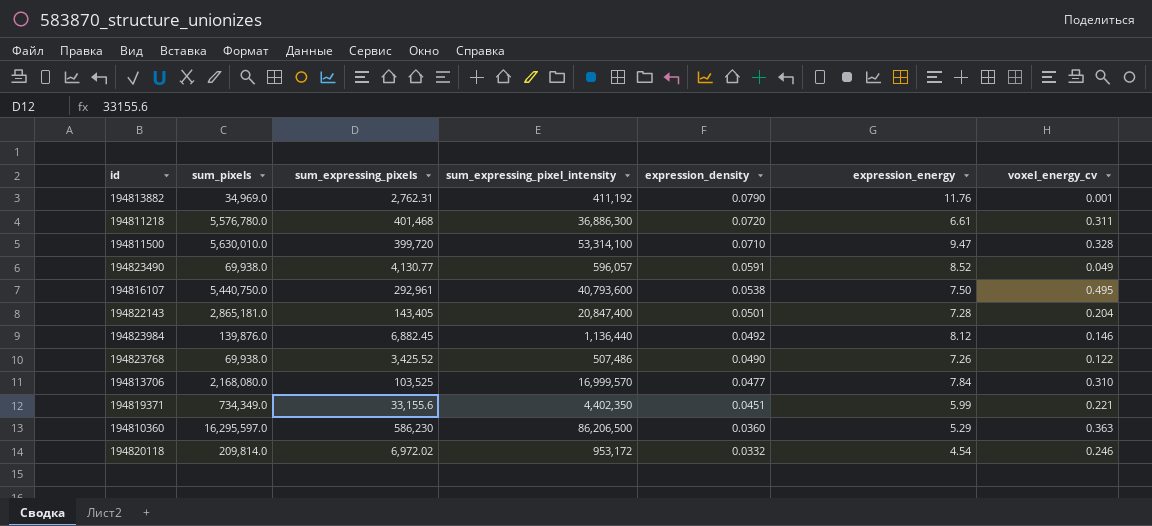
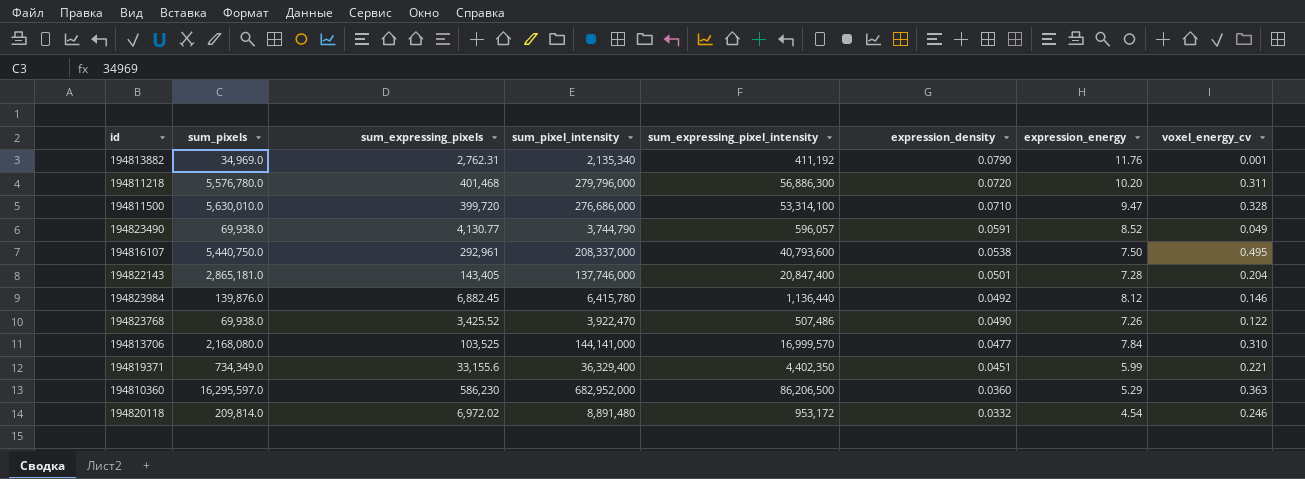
column sum_pixel_intensity | position: none -> 4
194811218 | sum_expressing_pixel_intensity: 36,886,300 -> 56,886,300
194811218 | expression_energy: 6.61 -> 10.20

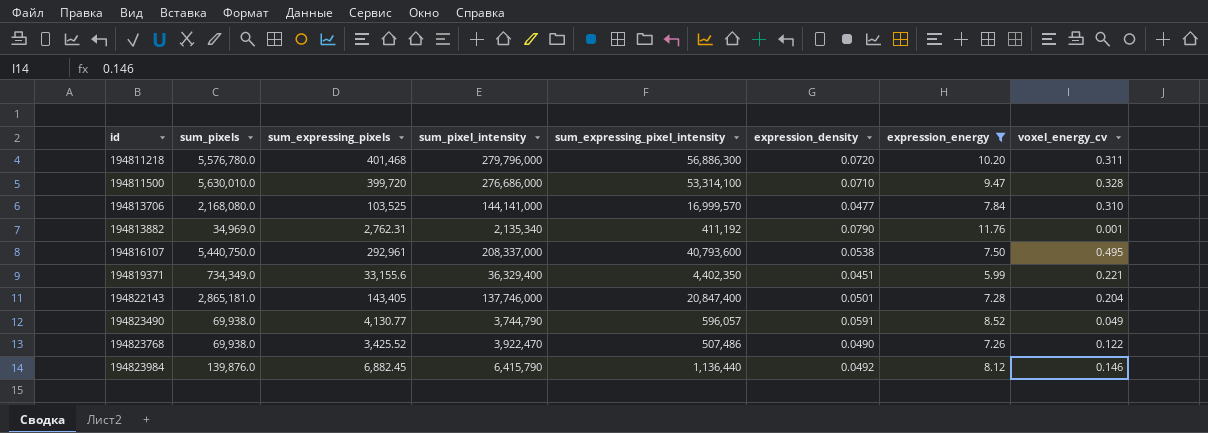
filter: none -> expression_energy >= 5.99
row order: expression_density descending -> id ascending
194823984 | sum_pixel_intensity: 6,415,780 -> 6,415,790

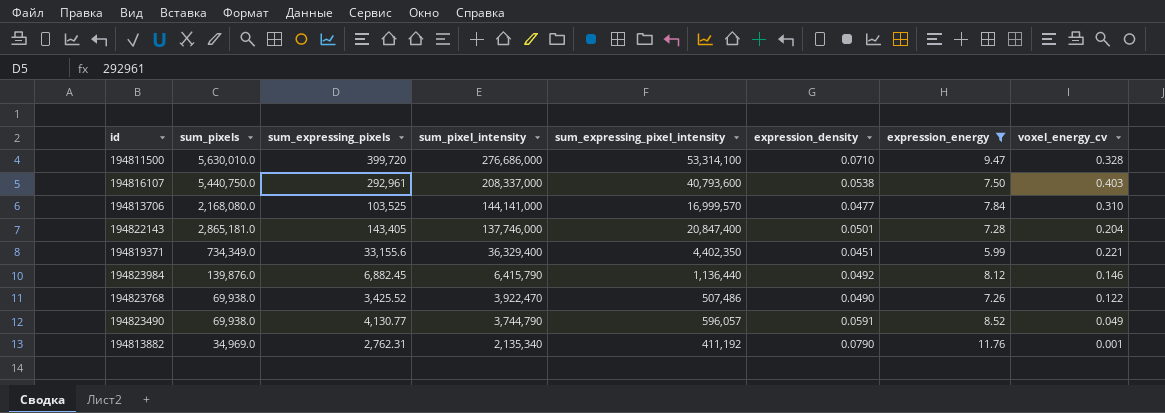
row order: id ascending -> sum_pixel_intensity descending
row 194811218: 5,576,780.0 | 401,468 | 279,796,000 | 56,886,300 | 0.0720 | 10.20 | 0.311 -> none
194816107 | voxel_energy_cv: 0.495 -> 0.403

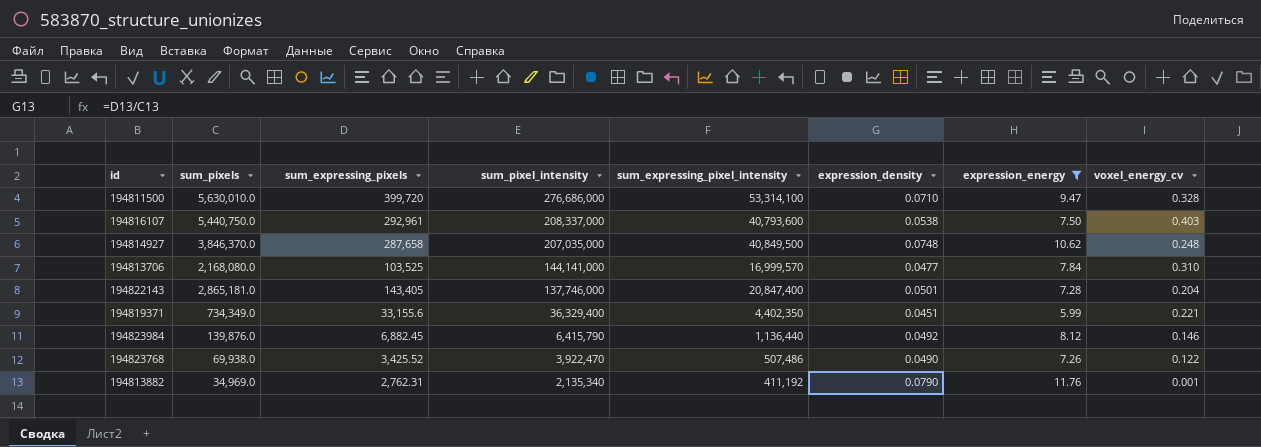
row 194823490: 69,938.0 | 4,130.77 | 3,744,790 | 596,057 | 0.0591 | 8.52 | 0.049 -> none
row 194814927: none -> 3,846,370.0 | 287,658 | 207,035,000 | 40,849,500 | 0.0748 | 10.62 | 0.248

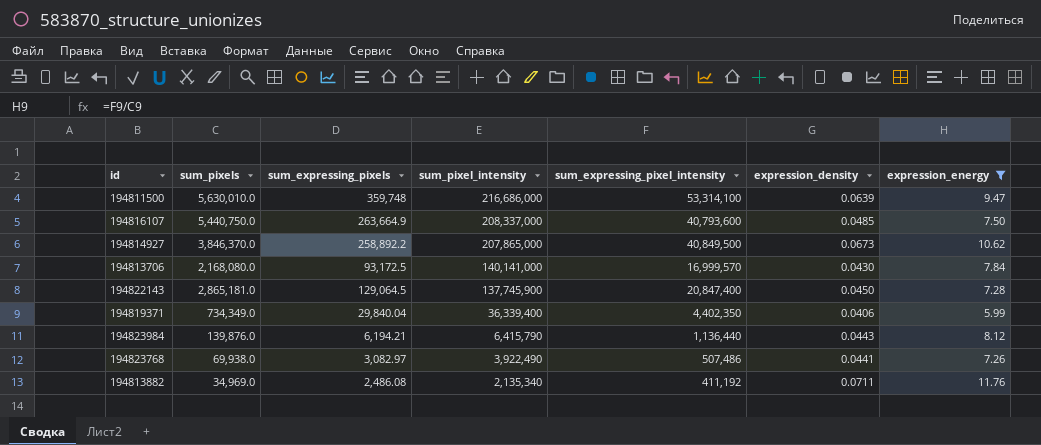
column voxel_energy_cv | position: 8 -> none
194811500 | sum_expressing_pixels: 399,720 -> 359,748
194811500 | sum_pixel_intensity: 276,686,000 -> 216,686,000
194811500 | expression_density: 0.0710 -> 0.0639
194816107 | sum_expressing_pixels: 292,961 -> 263,664.9
194816107 | expression_density: 0.0538 -> 0.0485
194814927 | sum_expressing_pixels: 287,658 -> 258,892.2
194814927 | sum_pixel_intensity: 207,035,000 -> 207,865,000
194814927 | expression_density: 0.0748 -> 0.0673
194813706 | sum_expressing_pixels: 103,525 -> 93,172.5
194813706 | sum_pixel_intensity: 144,141,000 -> 140,141,000
194813706 | expression_density: 0.0477 -> 0.0430
194822143 | sum_expressing_pixels: 143,405 -> 129,064.5
194822143 | sum_pixel_intensity: 137,746,000 -> 137,745,900
194822143 | expression_density: 0.0501 -> 0.0450
194819371 | sum_expressing_pixels: 33,155.6 -> 29,840.04
194819371 | sum_pixel_intensity: 36,329,400 -> 36,339,400
194819371 | expression_density: 0.0451 -> 0.0406
194823984 | sum_expressing_pixels: 6,882.45 -> 6,194.21
194823984 | expression_density: 0.0492 -> 0.0443
194823768 | sum_expressing_pixels: 3,425.52 -> 3,082.97
194823768 | sum_pixel_intensity: 3,922,470 -> 3,922,490
194823768 | expression_density: 0.0490 -> 0.0441
194813882 | sum_expressing_pixels: 2,762.31 -> 2,486.08
194813882 | expression_density: 0.0790 -> 0.0711

